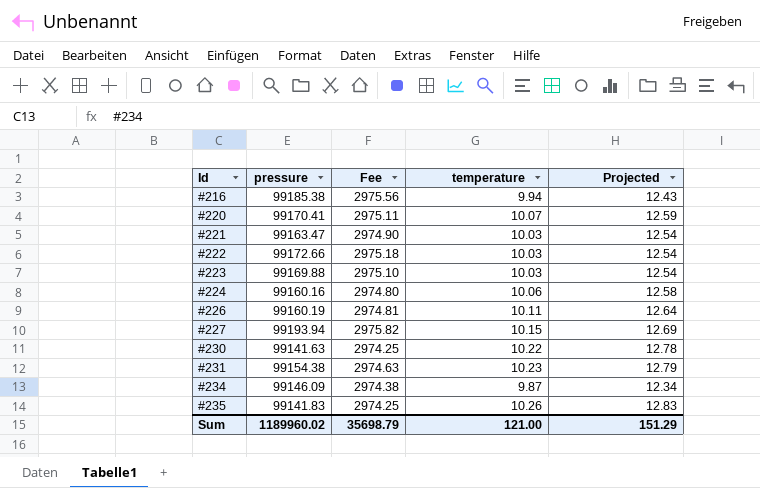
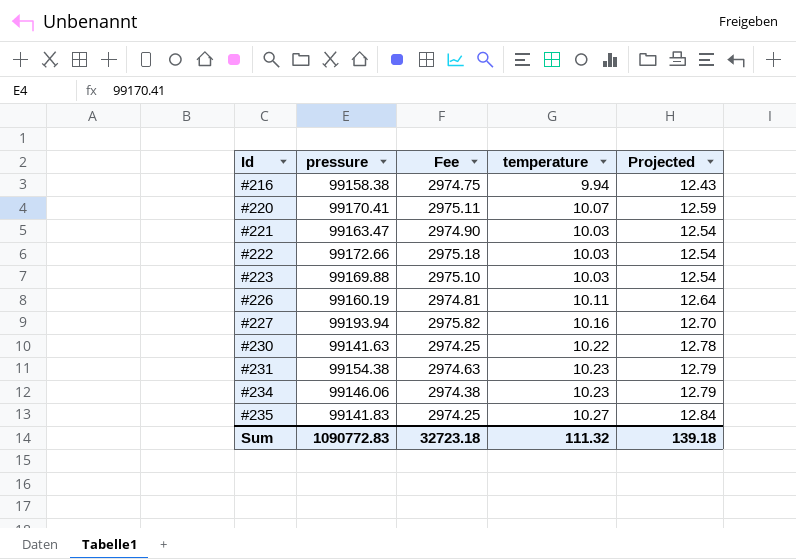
row #224: 99160.16 | 2974.80 | 10.06 | 12.58 -> none
#216 | pressure: 99185.38 -> 99158.38
#216 | Fee: 2975.56 -> 2974.75
#227 | temperature: 10.15 -> 10.16
#227 | Projected: 12.69 -> 12.70
#234 | pressure: 99146.09 -> 99146.06
#234 | temperature: 9.87 -> 10.23
#234 | Projected: 12.34 -> 12.79
#235 | temperature: 10.26 -> 10.27
#235 | Projected: 12.83 -> 12.84
Sum | pressure: 1189960.02 -> 1090772.83
Sum | Fee: 35698.79 -> 32723.18
Sum | temperature: 121.00 -> 111.32
Sum | Projected: 151.29 -> 139.18

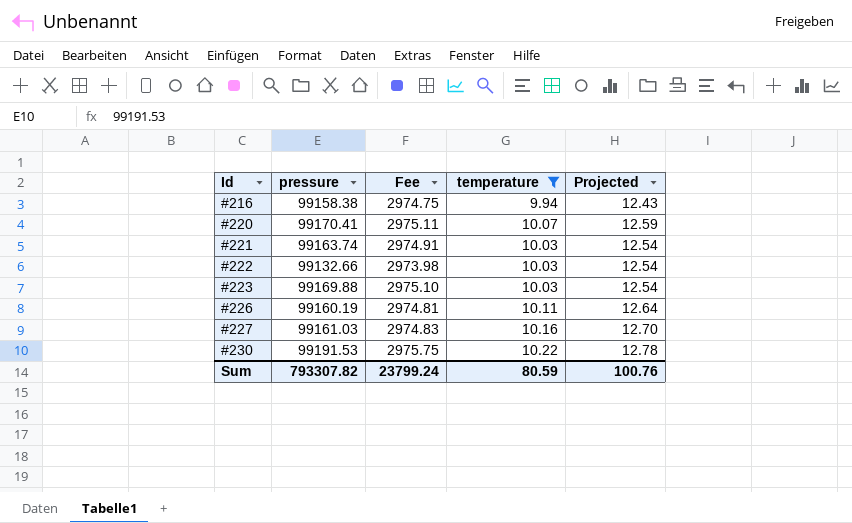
filter: none -> temperature <= 10.22
#221 | pressure: 99163.47 -> 99163.74
#221 | Fee: 2974.90 -> 2974.91
#222 | pressure: 99172.66 -> 99132.66
#222 | Fee: 2975.18 -> 2973.98
#227 | pressure: 99193.94 -> 99161.03
#227 | Fee: 2975.82 -> 2974.83
#230 | pressure: 99141.63 -> 99191.53
#230 | Fee: 2974.25 -> 2975.75
Sum | pressure: 1090772.83 -> 793307.82
Sum | Fee: 32723.18 -> 23799.24
Sum | temperature: 111.32 -> 80.59
Sum | Projected: 139.18 -> 100.76

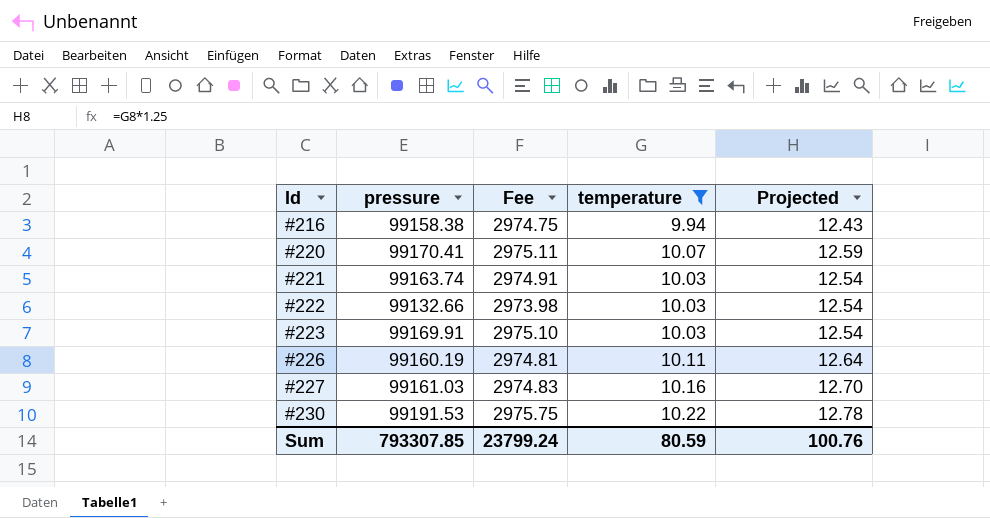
#223 | pressure: 99169.88 -> 99169.91
Sum | pressure: 793307.82 -> 793307.85

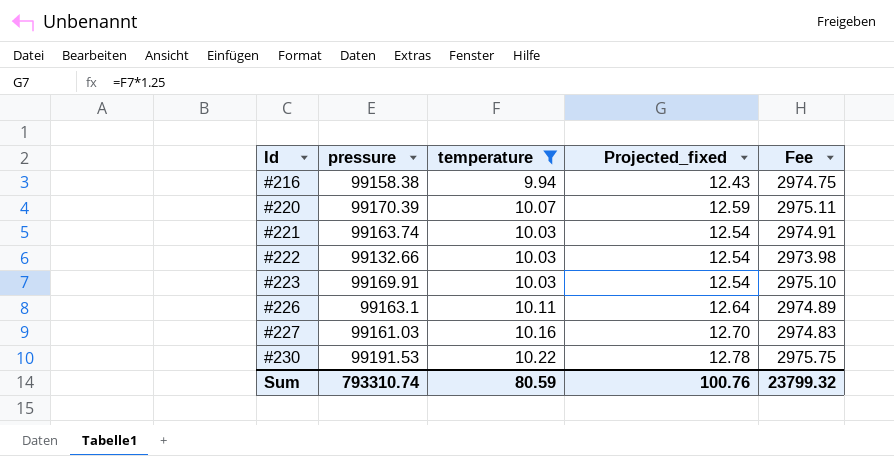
column name: Projected -> Projected_fixed
column Fee | position: 3 -> 5
#220 | pressure: 99170.41 -> 99170.39
#226 | pressure: 99160.19 -> 99163.1
#226 | Fee: 2974.81 -> 2974.89
Sum | pressure: 793307.85 -> 793310.74
Sum | Fee: 23799.24 -> 23799.32

